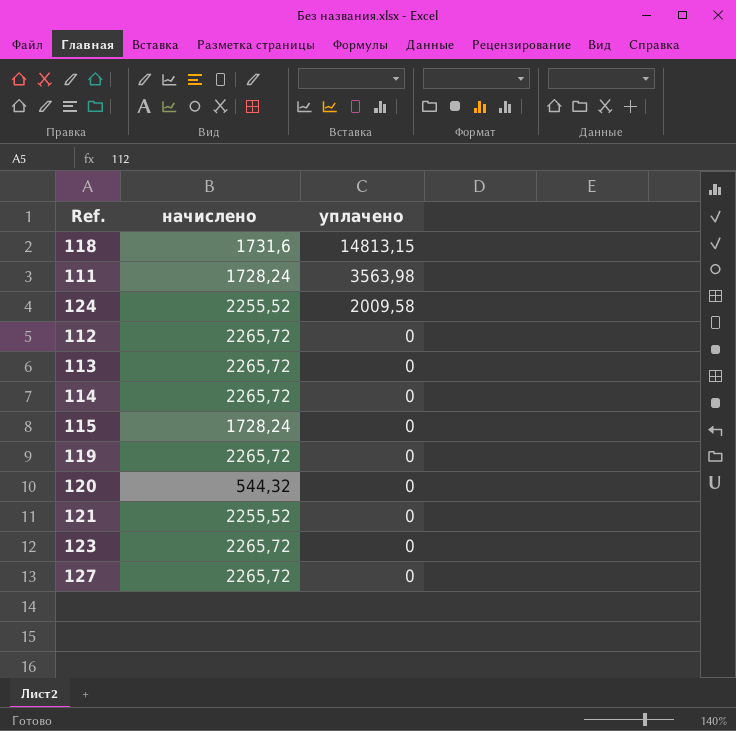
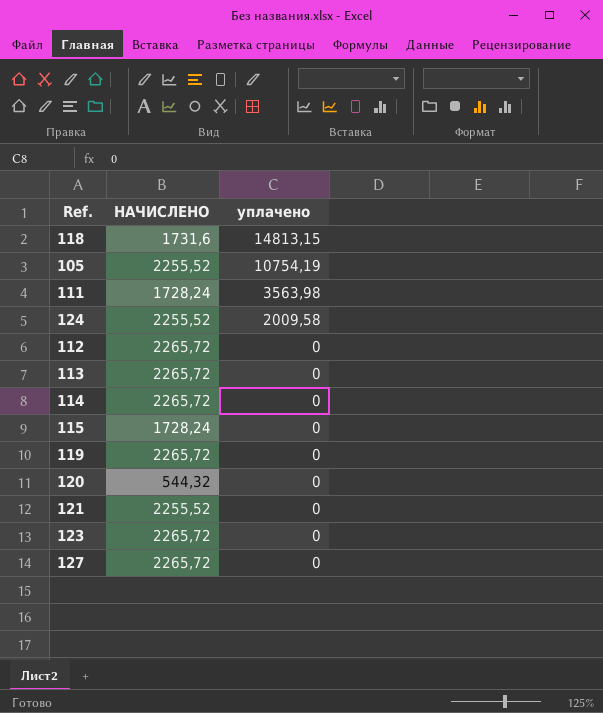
column name: начислено -> НАЧИСЛЕНО
row 105: none -> 2255,52 | 10754,19

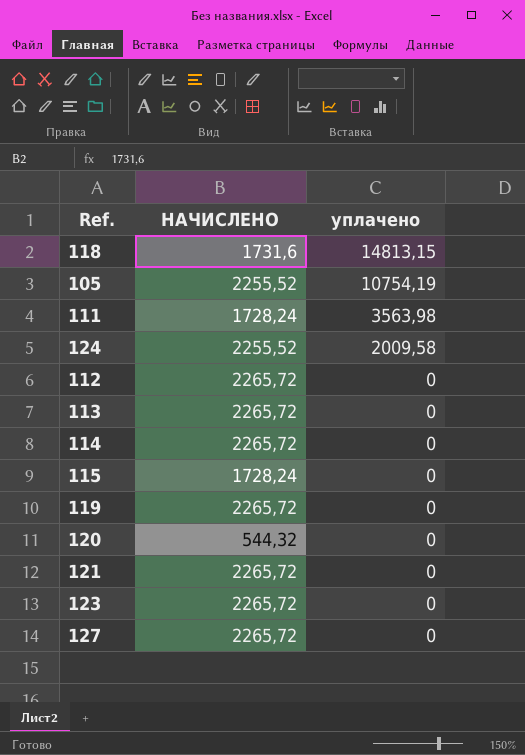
121 | НАЧИСЛЕНО: 2255,52 -> 2265,72

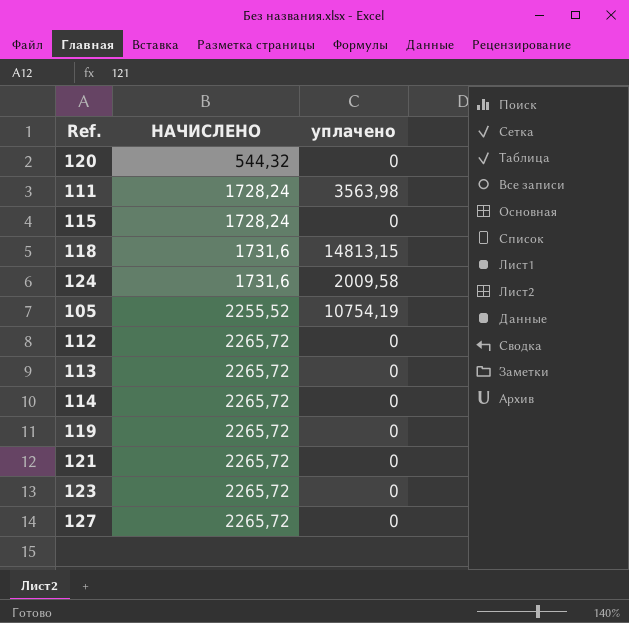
row order: уплачено descending -> НАЧИСЛЕНО ascending
124 | НАЧИСЛЕНО: 2255,52 -> 1731,6

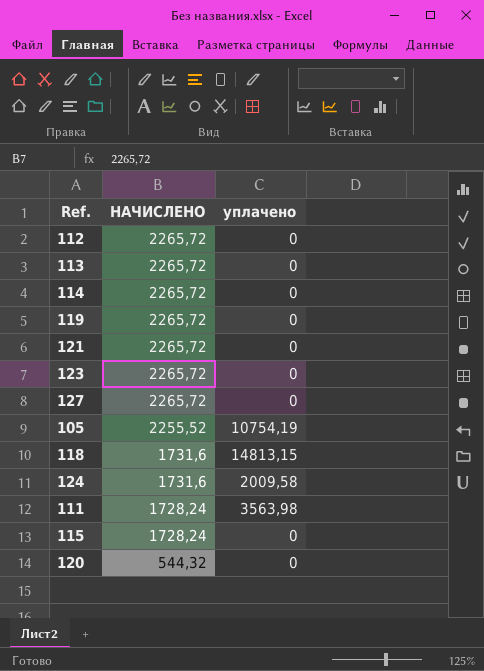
row order: НАЧИСЛЕНО ascending -> НАЧИСЛЕНО descending

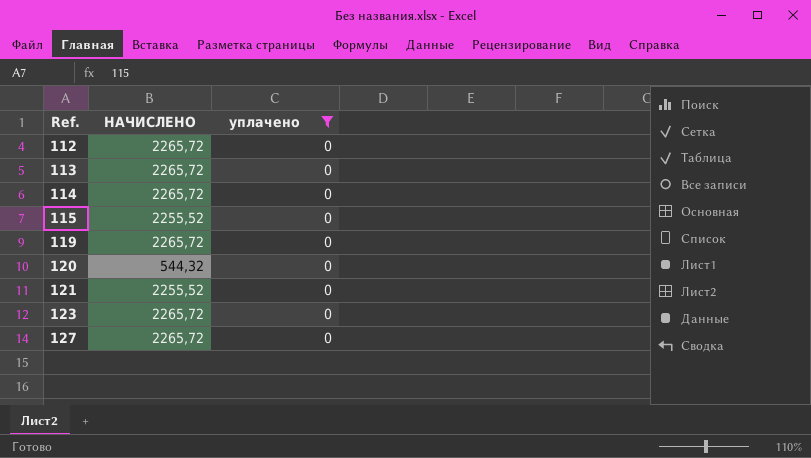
filter: none -> уплачено = 0
row order: НАЧИСЛЕНО descending -> Ref. ascending
115 | НАЧИСЛЕНО: 1728,24 -> 2255,52
121 | НАЧИСЛЕНО: 2265,72 -> 2255,52

